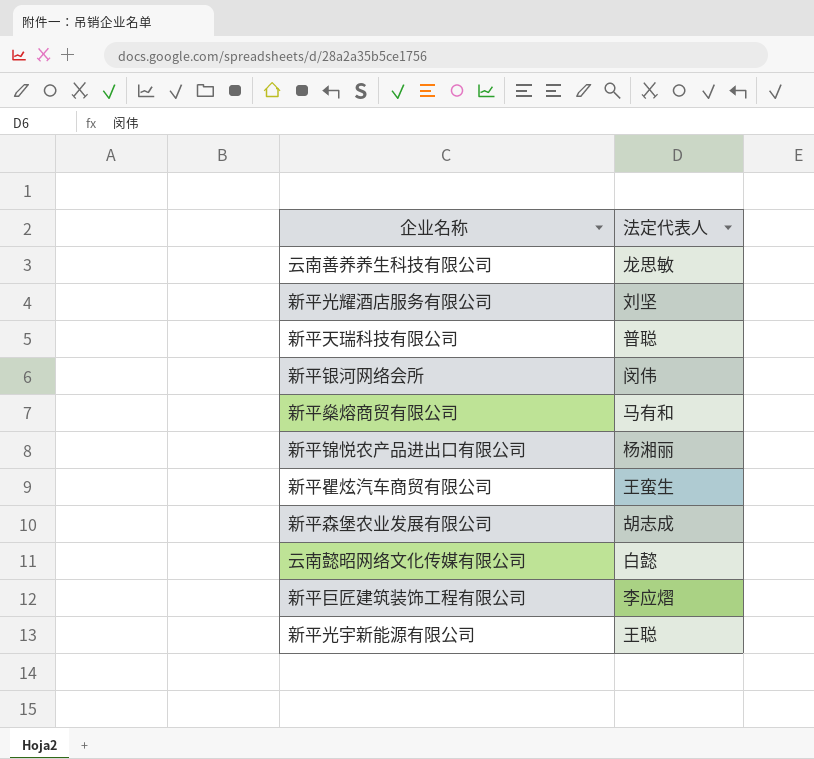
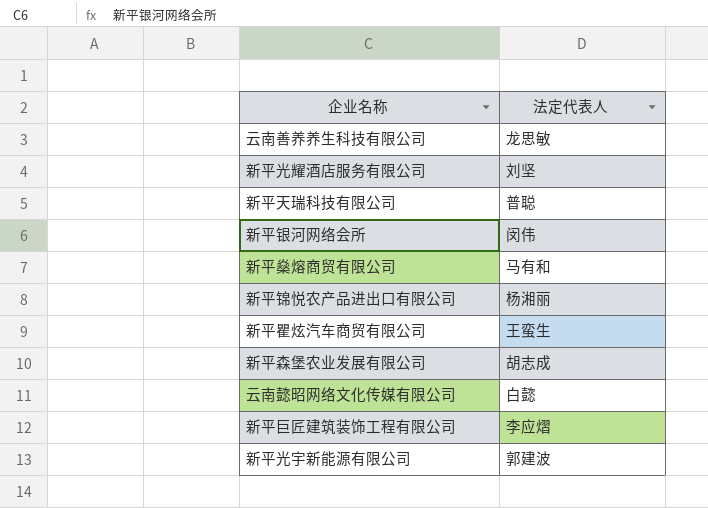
新平光宇新能源有限公司 | 法定代表人: 王聪 -> 郭建波

